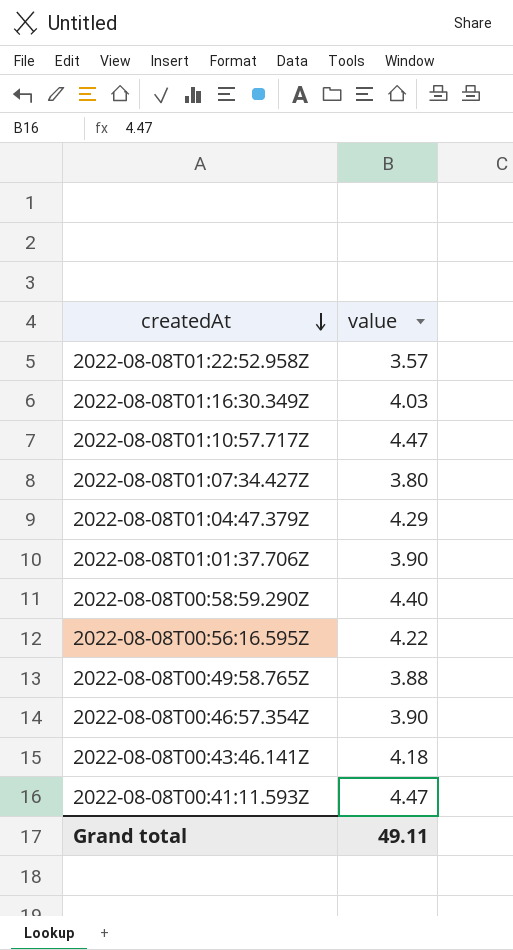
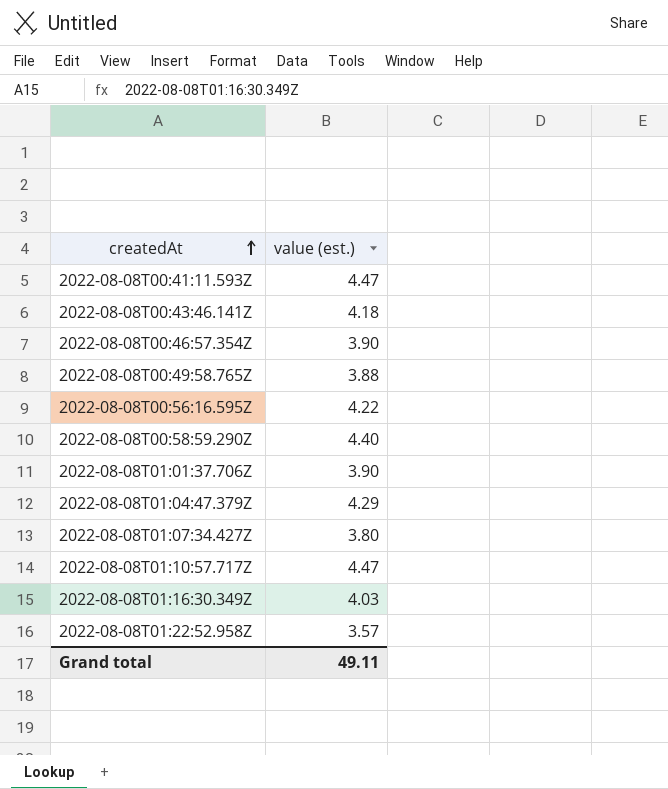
row order: createdAt descending -> createdAt ascending
column name: value -> value (est.)

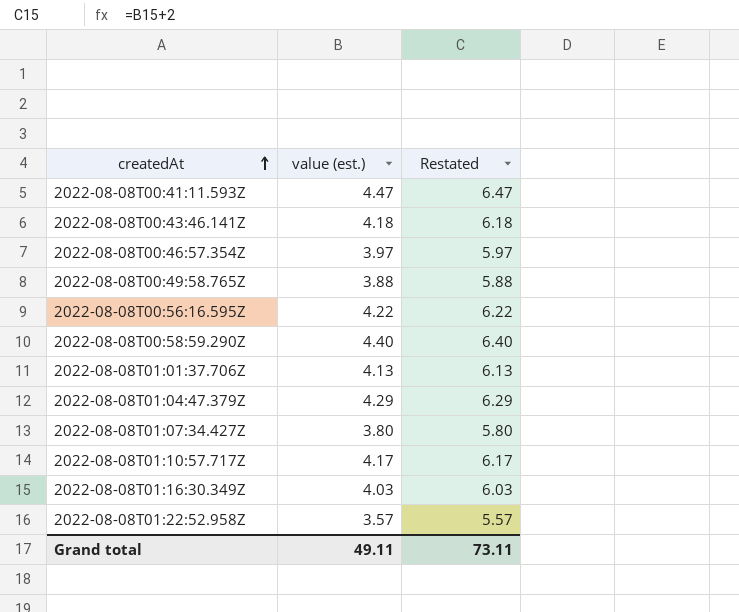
column Restated | formula: none -> [value (est.)] + 2
2022-08-08T00:46:57.354Z | value (est.): 3.90 -> 3.97
2022-08-08T01:01:37.706Z | value (est.): 3.90 -> 4.13
2022-08-08T01:10:57.717Z | value (est.): 4.47 -> 4.17

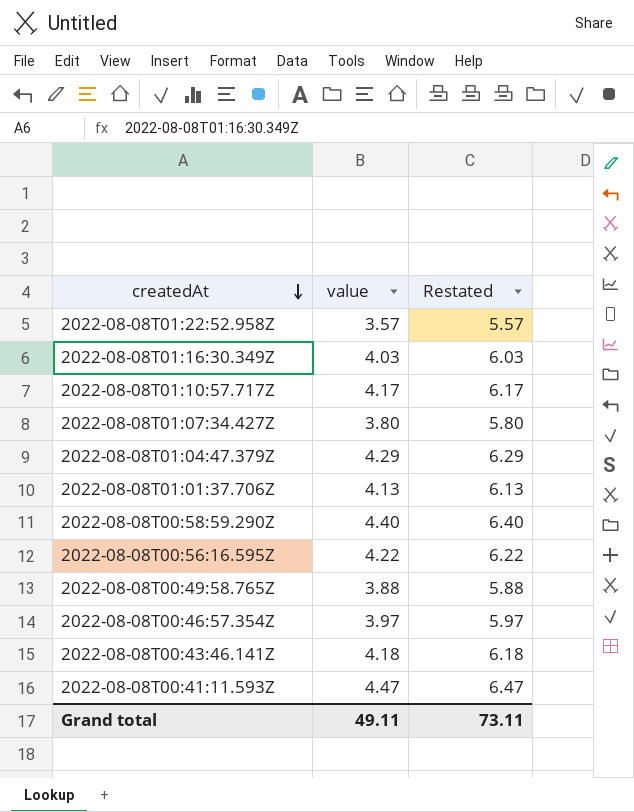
row order: createdAt ascending -> createdAt descending
column name: value (est.) -> value

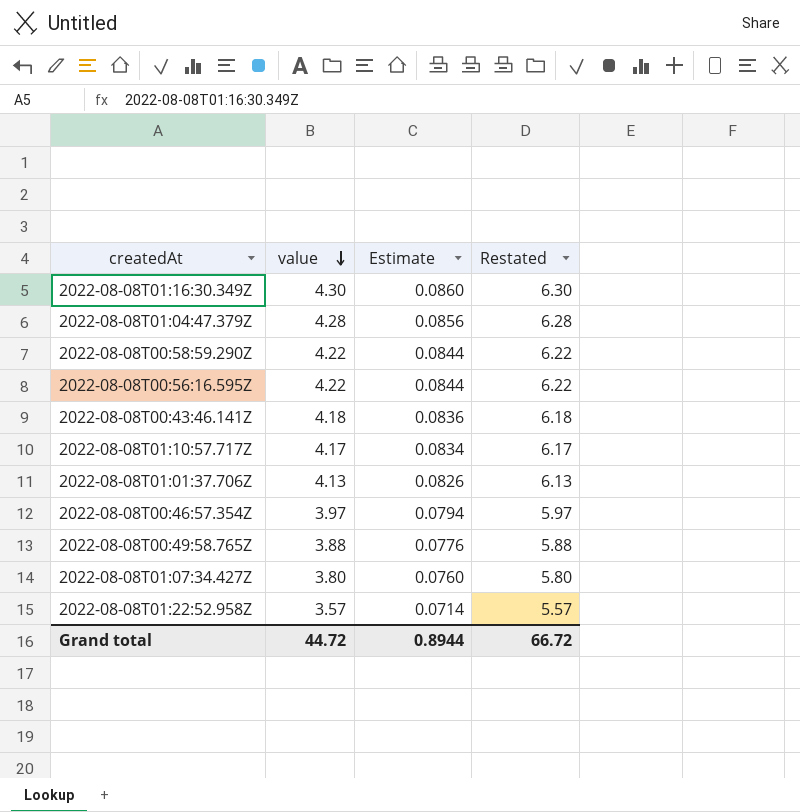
row order: createdAt descending -> value descending
column Estimate | formula: none -> [value] * 0.02
row 2022-08-08T00:41:11.593Z: 4.47 | 6.47 -> none
2022-08-08T01:16:30.349Z | value: 4.03 -> 4.30
2022-08-08T01:16:30.349Z | Restated: 6.03 -> 6.30
2022-08-08T01:04:47.379Z | value: 4.29 -> 4.28
2022-08-08T01:04:47.379Z | Restated: 6.29 -> 6.28
2022-08-08T00:58:59.290Z | value: 4.40 -> 4.22
2022-08-08T00:58:59.290Z | Restated: 6.40 -> 6.22
Grand total | value: 49.11 -> 44.72
Grand total | Restated: 73.11 -> 66.72

